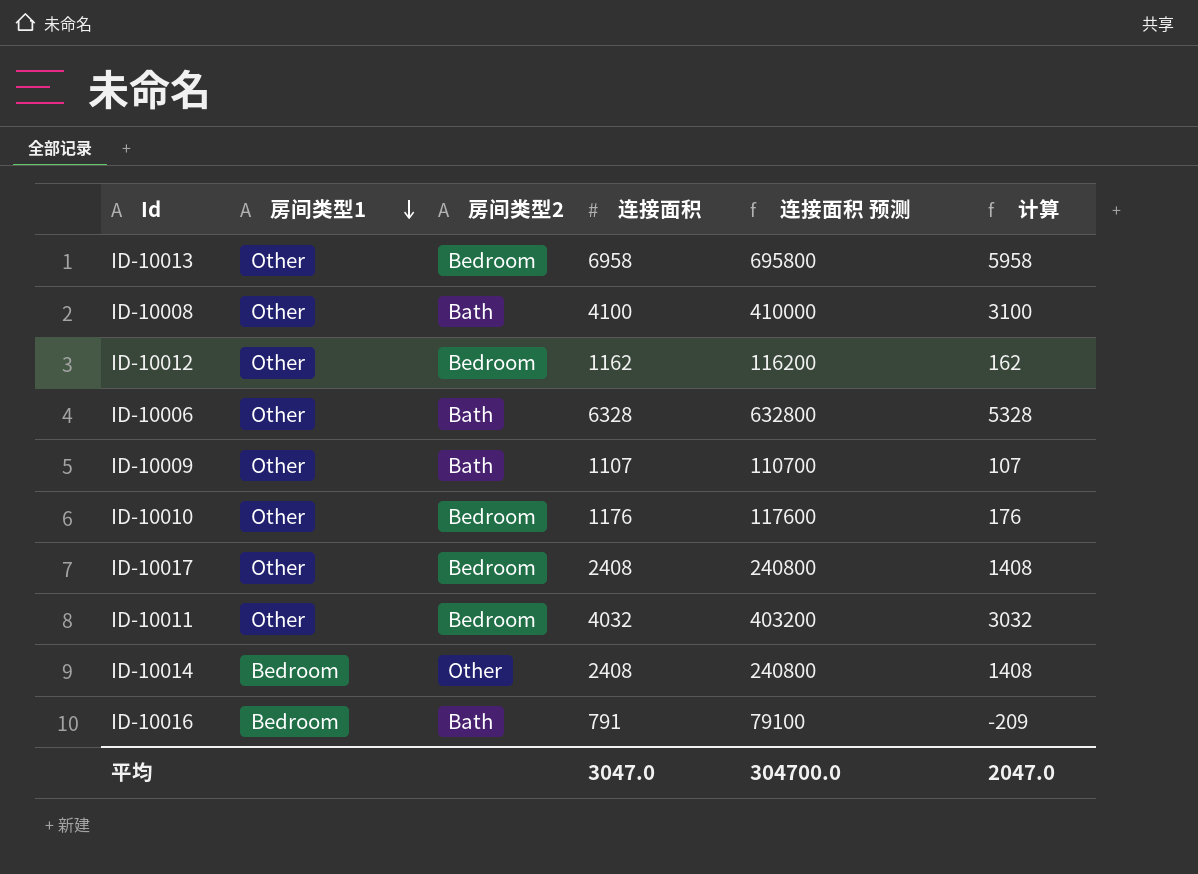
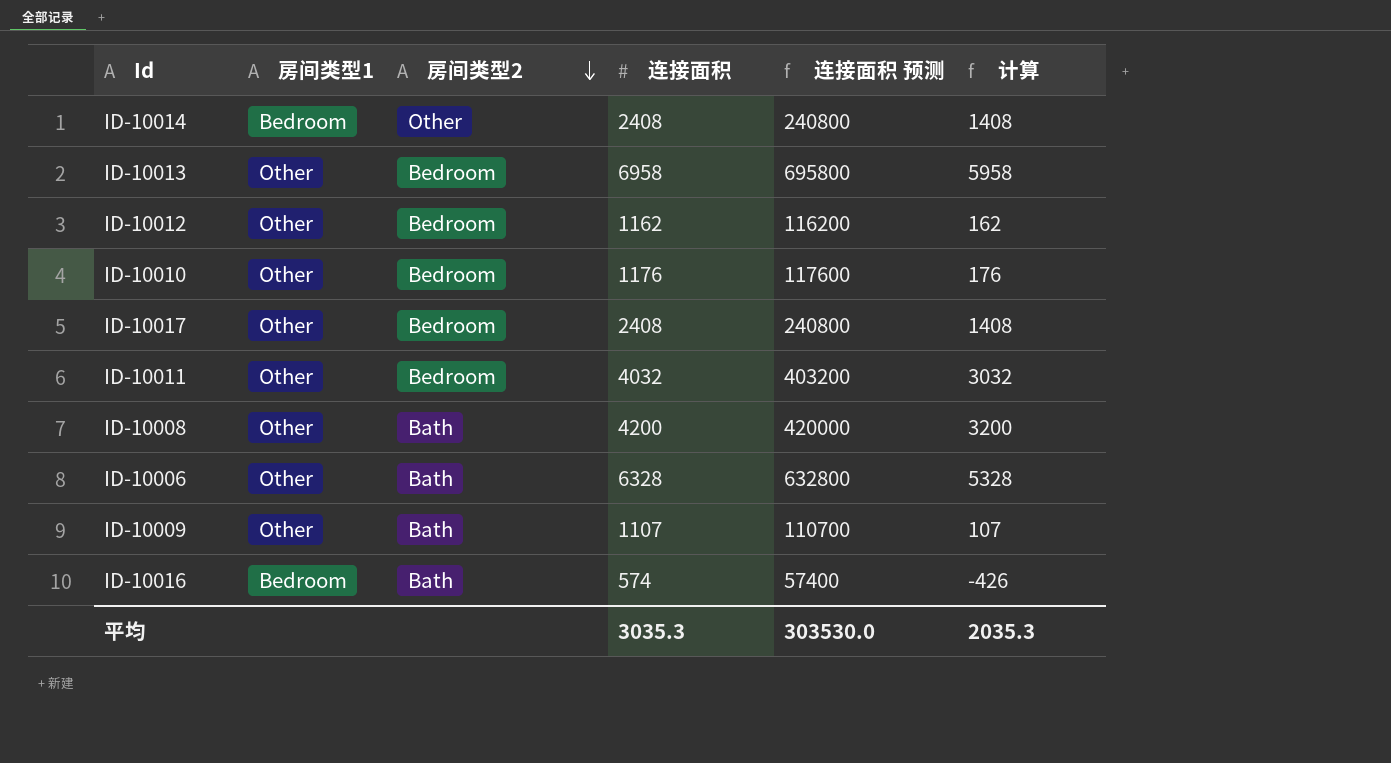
row order: 房间类型1 descending -> 房间类型2 descending
ID-10008 | 连接面积: 4100 -> 4200
ID-10008 | 连接面积 预测: 410000 -> 420000
ID-10008 | 计算: 3100 -> 3200
ID-10016 | 连接面积: 791 -> 574
ID-10016 | 连接面积 预测: 79100 -> 57400
ID-10016 | 计算: -209 -> -426
平均 | 连接面积: 3047.0 -> 3035.3
平均 | 连接面积 预测: 304700.0 -> 303530.0
平均 | 计算: 2047.0 -> 2035.3

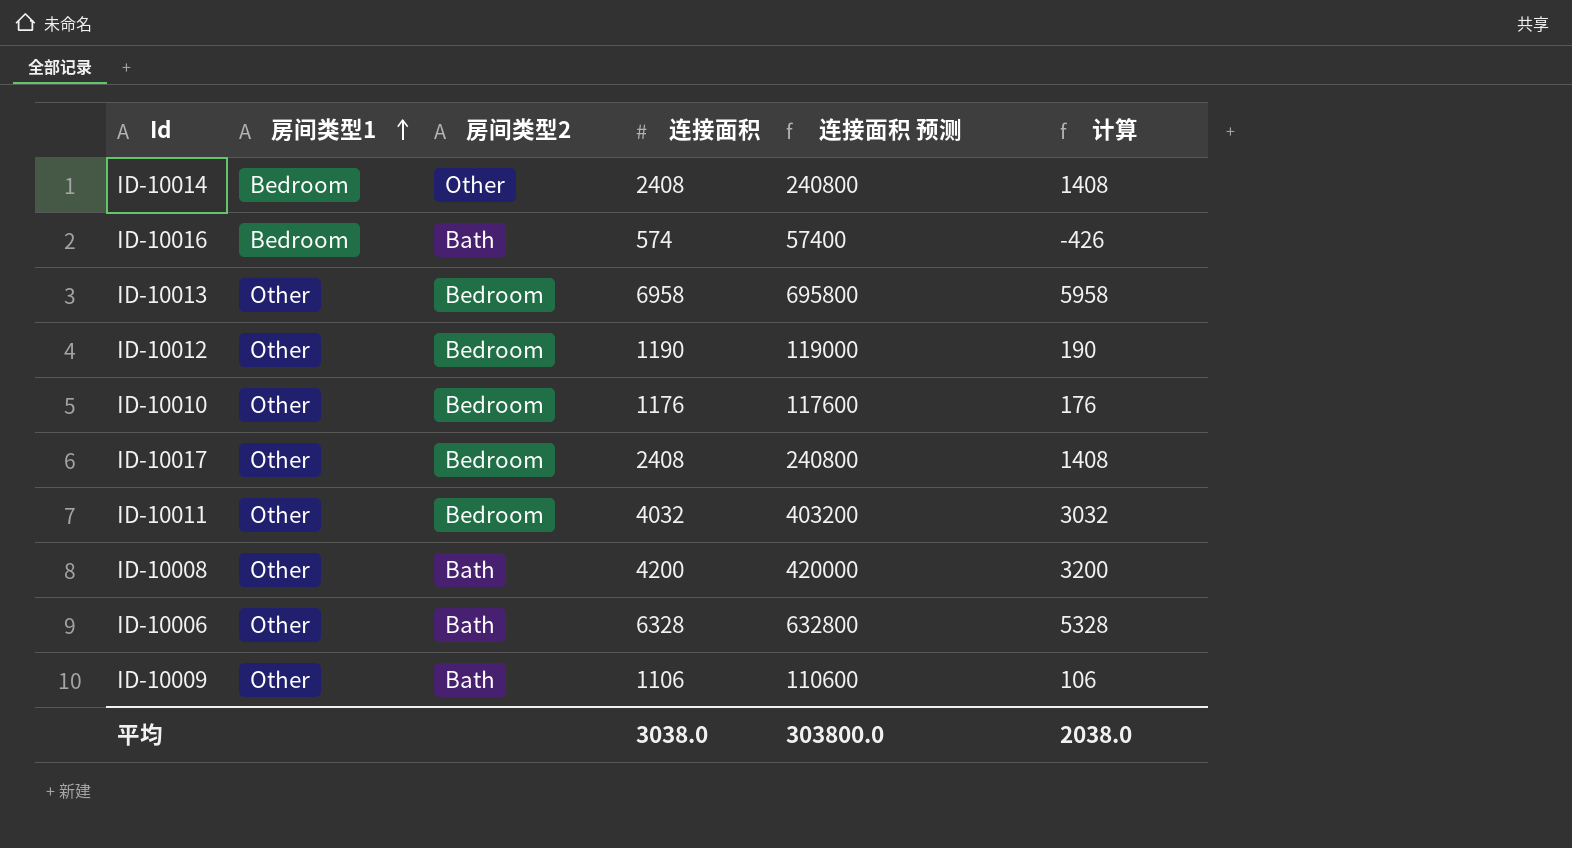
row order: 房间类型2 descending -> 房间类型1 ascending
ID-10012 | 连接面积: 1162 -> 1190
ID-10012 | 连接面积 预测: 116200 -> 119000
ID-10012 | 计算: 162 -> 190
ID-10009 | 连接面积: 1107 -> 1106
ID-10009 | 连接面积 预测: 110700 -> 110600
ID-10009 | 计算: 107 -> 106
平均 | 连接面积: 3035.3 -> 3038.0
平均 | 连接面积 预测: 303530.0 -> 303800.0
平均 | 计算: 2035.3 -> 2038.0

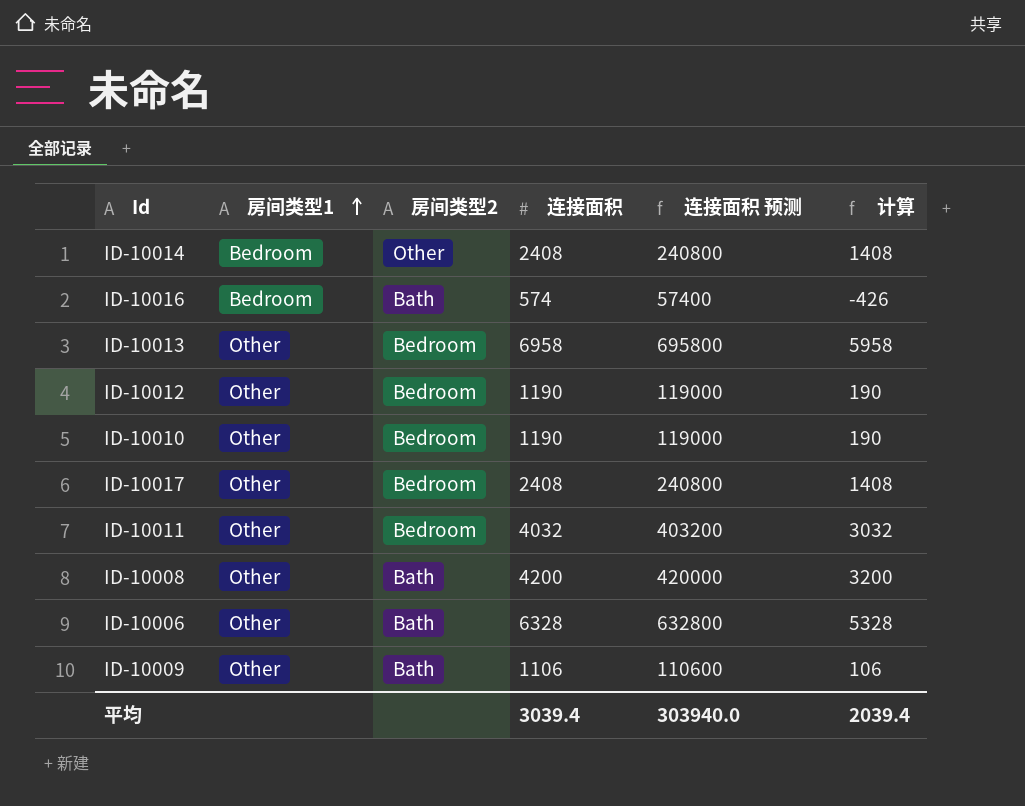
ID-10010 | 连接面积: 1176 -> 1190
ID-10010 | 连接面积 预测: 117600 -> 119000
ID-10010 | 计算: 176 -> 190
平均 | 连接面积: 3038.0 -> 3039.4
平均 | 连接面积 预测: 303800.0 -> 303940.0
平均 | 计算: 2038.0 -> 2039.4

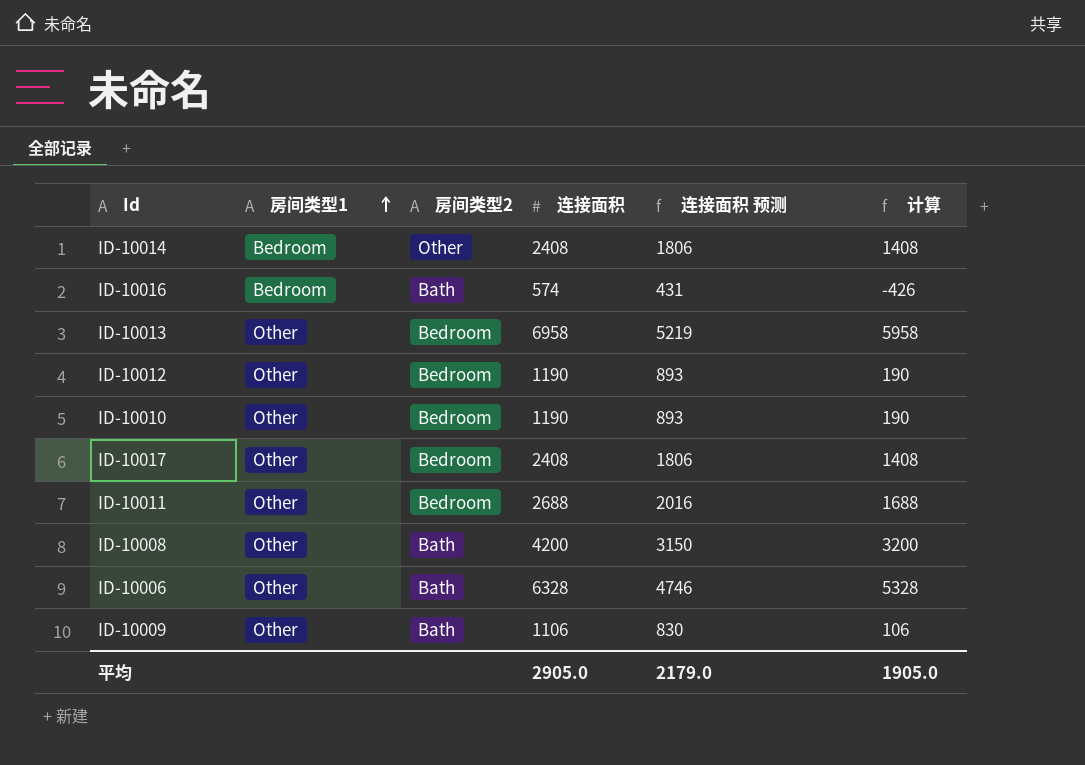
column 连接面积 预测 | formula: [连接面积] * 100 -> [连接面积] * 0.75
ID-10011 | 连接面积: 4032 -> 2688
ID-10011 | 计算: 3032 -> 1688
平均 | 连接面积: 3039.4 -> 2905.0
平均 | 连接面积 预测: 303940.0 -> 2179.0
平均 | 计算: 2039.4 -> 1905.0

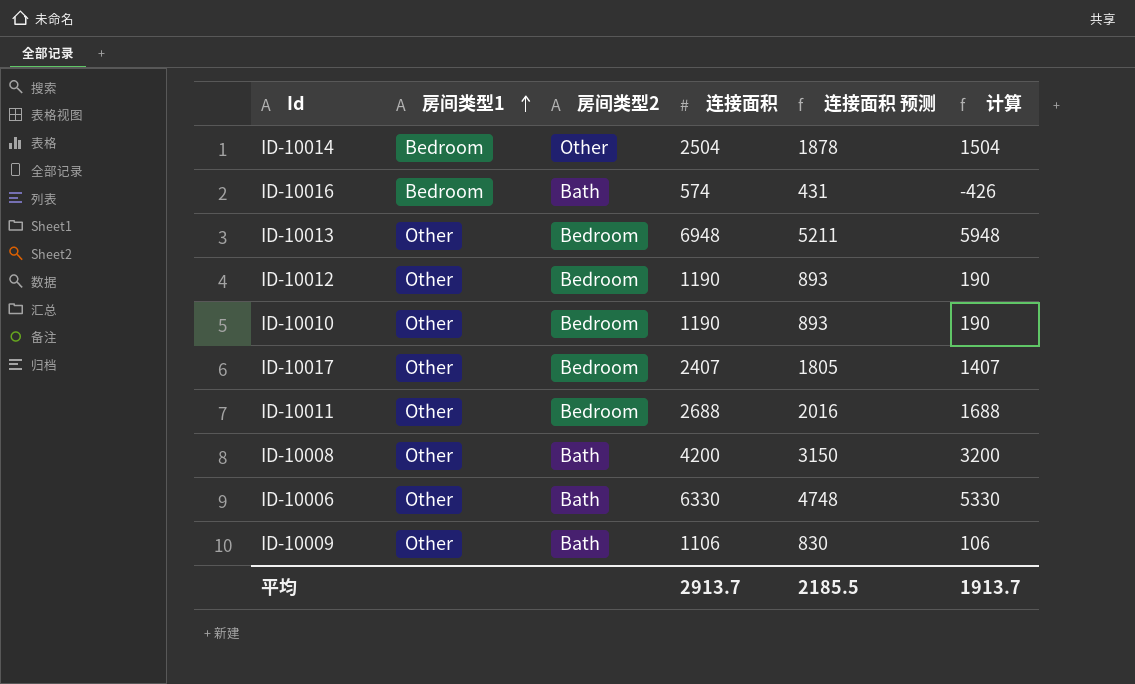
ID-10014 | 连接面积: 2408 -> 2504
ID-10014 | 连接面积 预测: 1806 -> 1878
ID-10014 | 计算: 1408 -> 1504
ID-10013 | 连接面积: 6958 -> 6948
ID-10013 | 连接面积 预测: 5219 -> 5211
ID-10013 | 计算: 5958 -> 5948
ID-10017 | 连接面积: 2408 -> 2407
ID-10017 | 连接面积 预测: 1806 -> 1805
ID-10017 | 计算: 1408 -> 1407
ID-10006 | 连接面积: 6328 -> 6330
ID-10006 | 连接面积 预测: 4746 -> 4748
ID-10006 | 计算: 5328 -> 5330
平均 | 连接面积: 2905.0 -> 2913.7
平均 | 连接面积 预测: 2179.0 -> 2185.5
平均 | 计算: 1905.0 -> 1913.7

